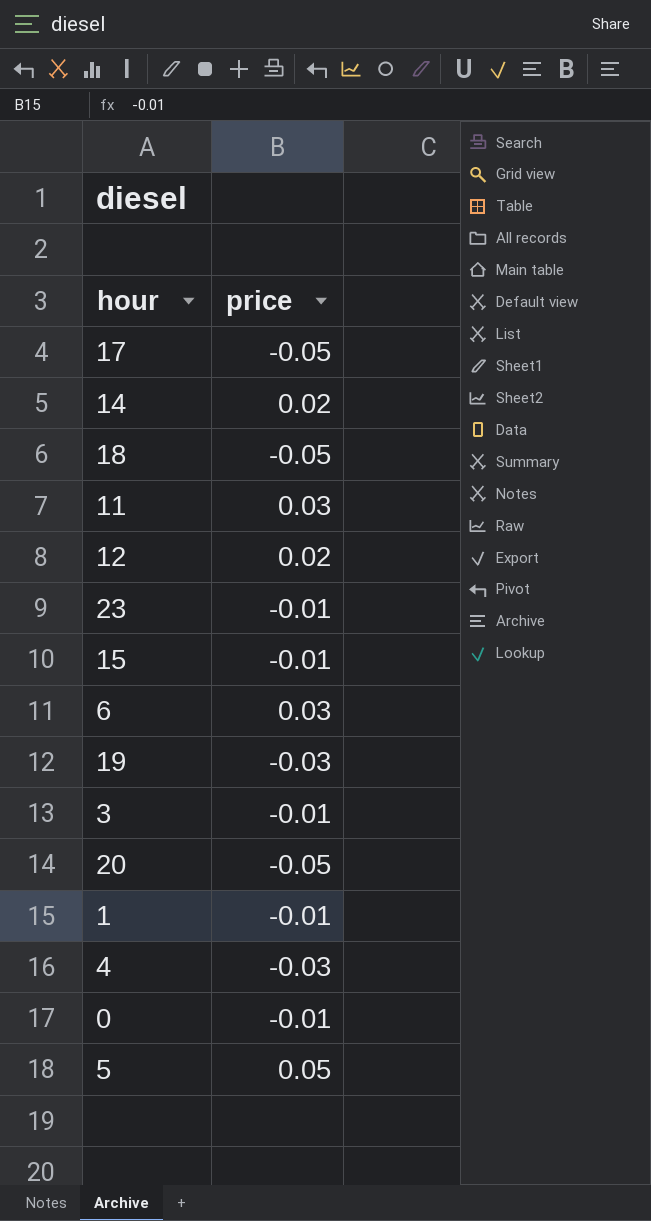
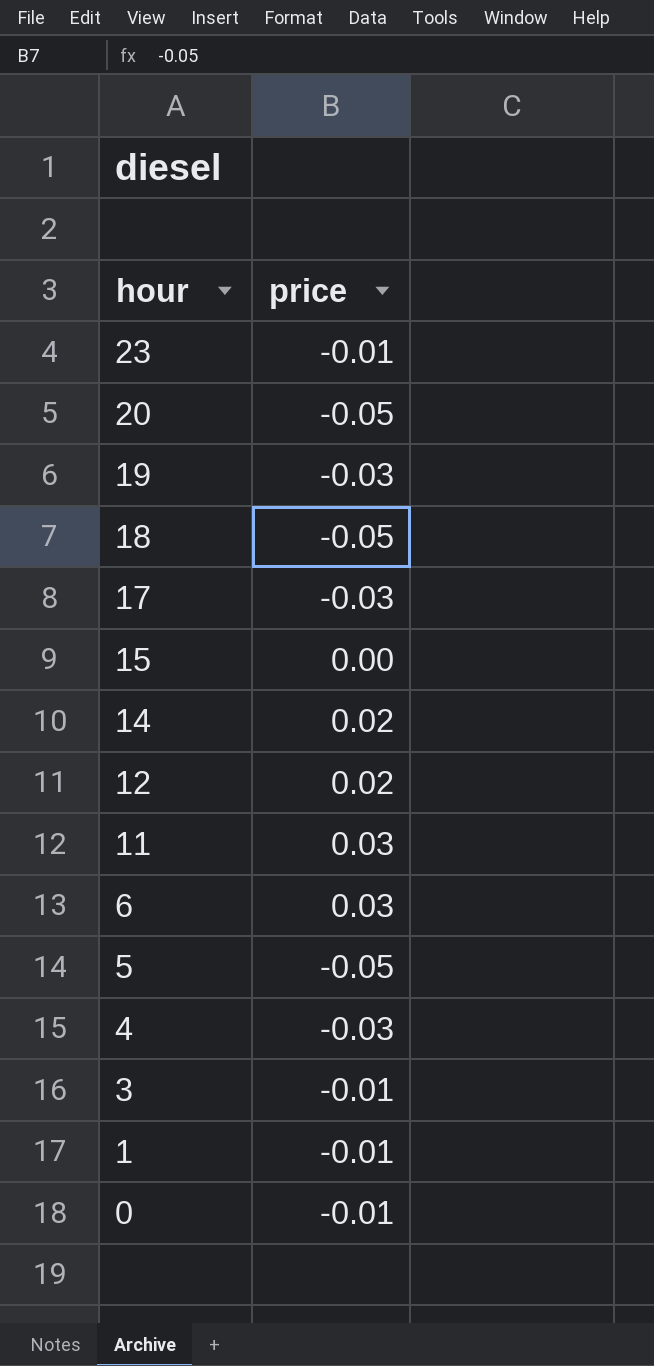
row order: none -> hour descending
17 | price: -0.05 -> -0.03
15 | price: -0.01 -> 0.00
5 | price: 0.05 -> -0.05

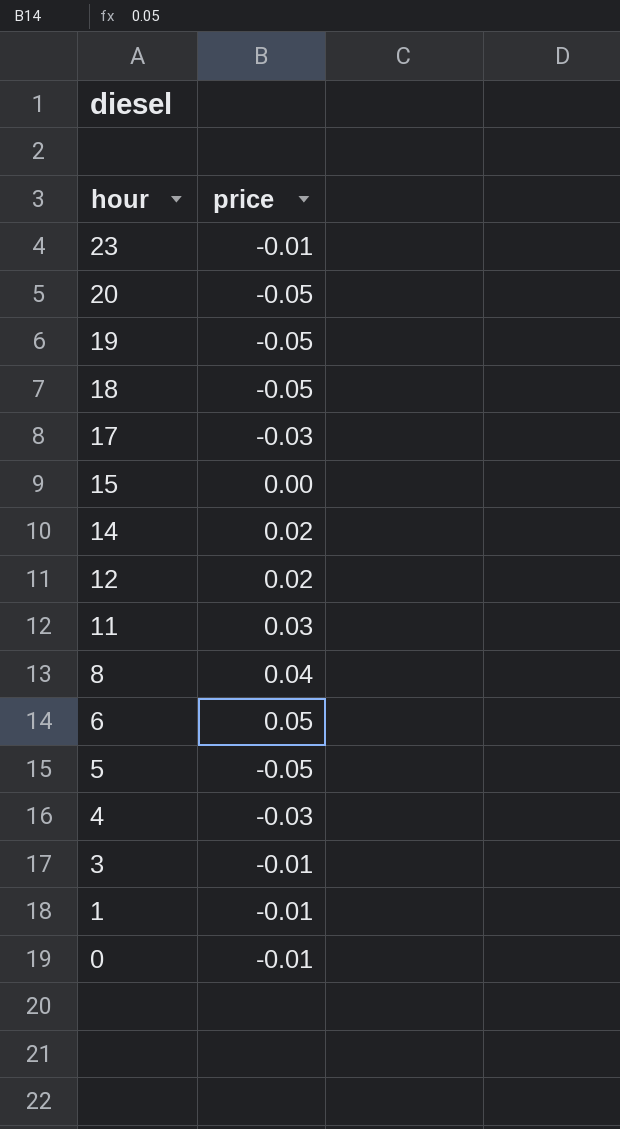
19 | price: -0.03 -> -0.05
row 8: none -> 0.04
6 | price: 0.03 -> 0.05

